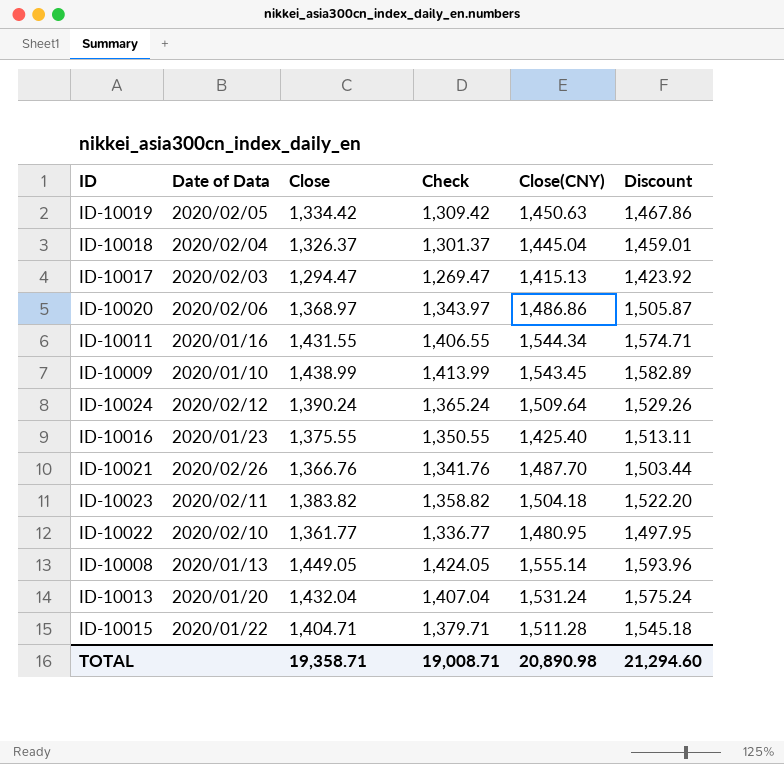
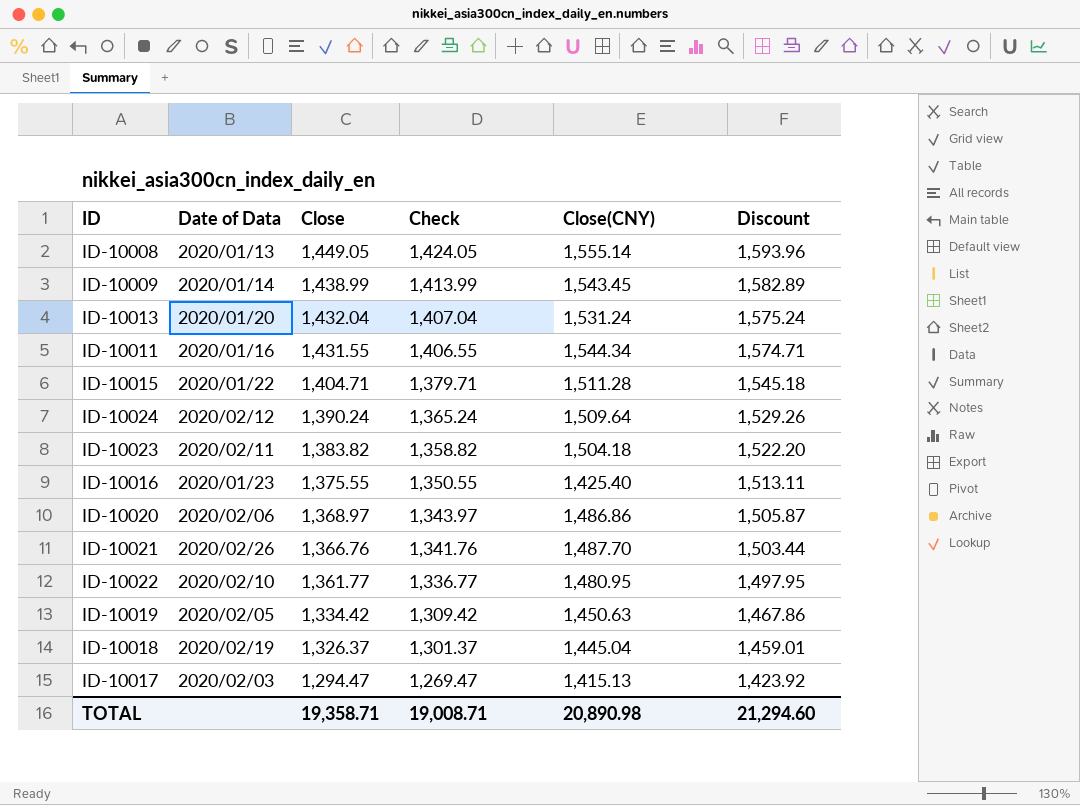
row order: none -> Close descending
ID-10009 | Date of Data: 2020/01/10 -> 2020/01/14
ID-10018 | Date of Data: 2020/02/04 -> 2020/02/19

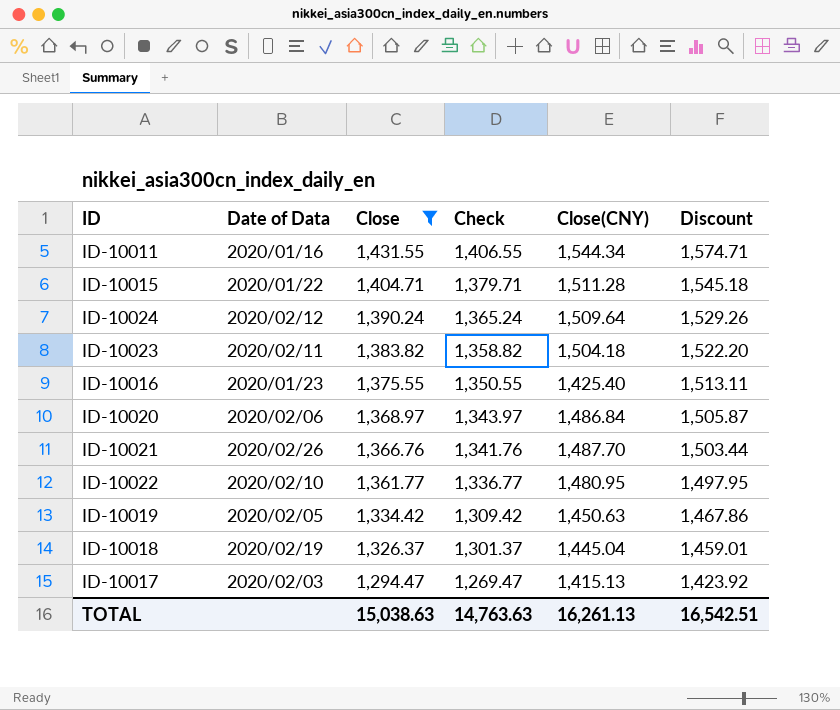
filter: none -> Close <= 1,431.55
ID-10020 | Close(CNY): 1,486.86 -> 1,486.84
TOTAL | Close: 19,358.71 -> 15,038.63
TOTAL | Check: 19,008.71 -> 14,763.63
TOTAL | Close(CNY): 20,890.98 -> 16,261.13
TOTAL | Discount: 21,294.60 -> 16,542.51

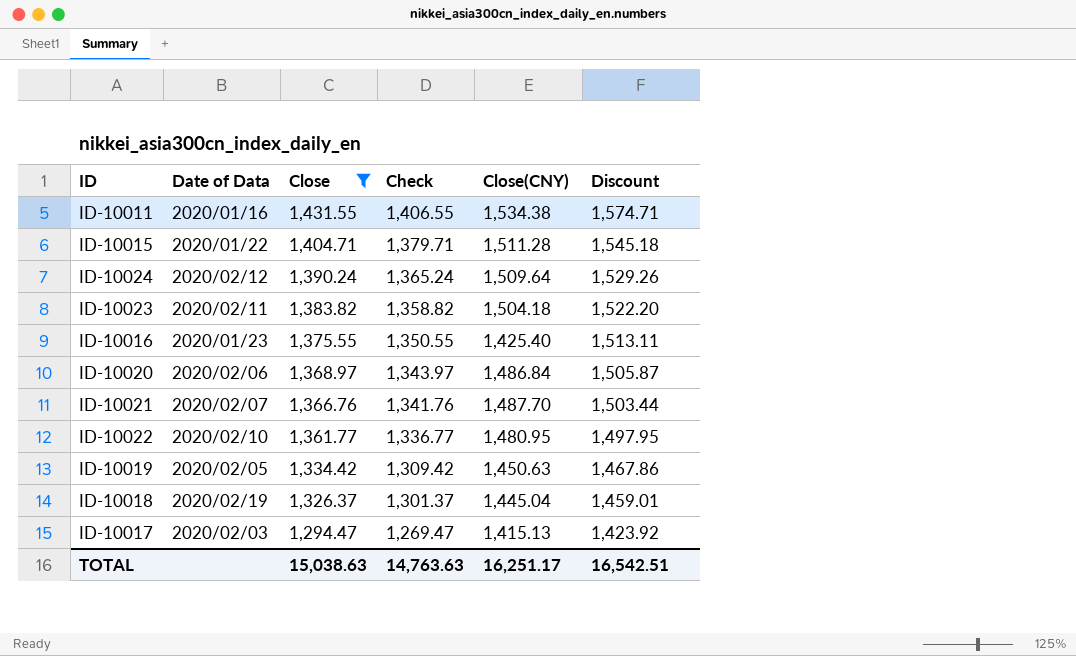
ID-10011 | Close(CNY): 1,544.34 -> 1,534.38
ID-10021 | Date of Data: 2020/02/26 -> 2020/02/07
TOTAL | Close(CNY): 16,261.13 -> 16,251.17

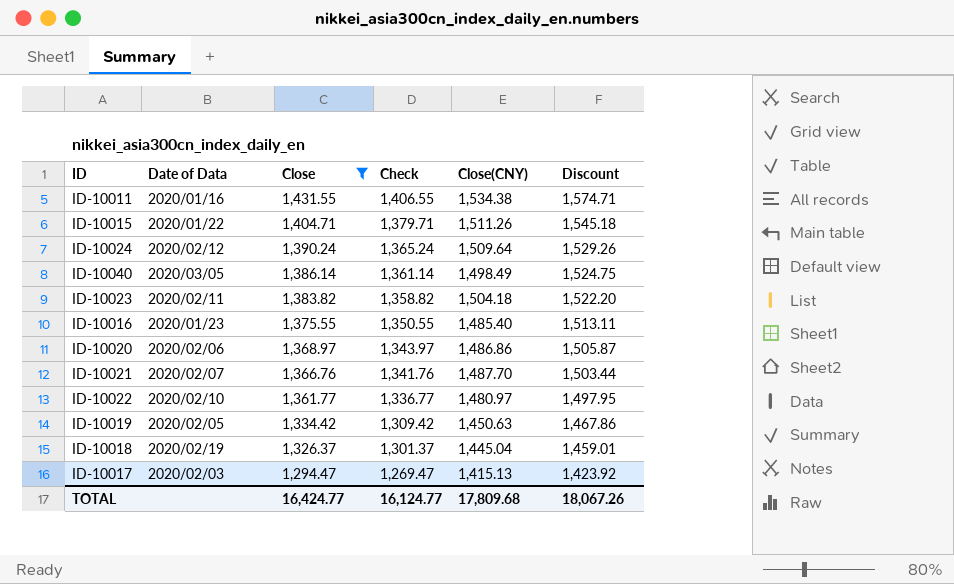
ID-10015 | Close(CNY): 1,511.28 -> 1,511.26
row ID-10040: none -> 2020/03/05 | 1,386.14 | 1,361.14 | 1,498.49 | 1,524.75
ID-10016 | Close(CNY): 1,425.40 -> 1,485.40
ID-10020 | Close(CNY): 1,486.84 -> 1,486.86
ID-10022 | Close(CNY): 1,480.95 -> 1,480.97
TOTAL | Close: 15,038.63 -> 16,424.77
TOTAL | Check: 14,763.63 -> 16,124.77
TOTAL | Close(CNY): 16,251.17 -> 17,809.68
TOTAL | Discount: 16,542.51 -> 18,067.26

